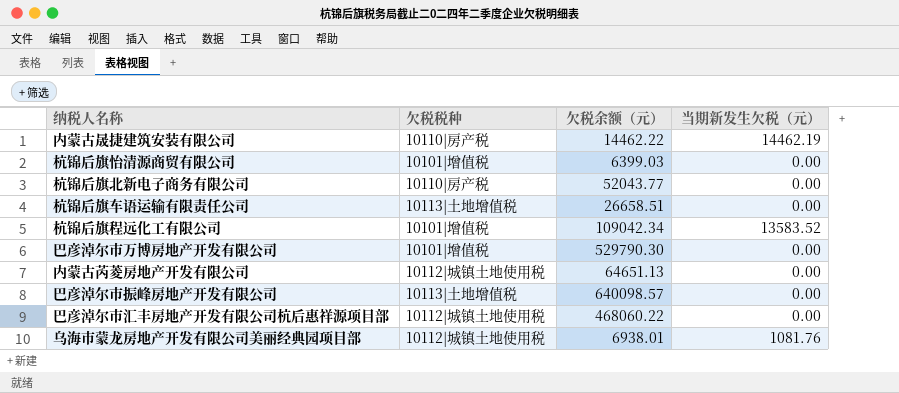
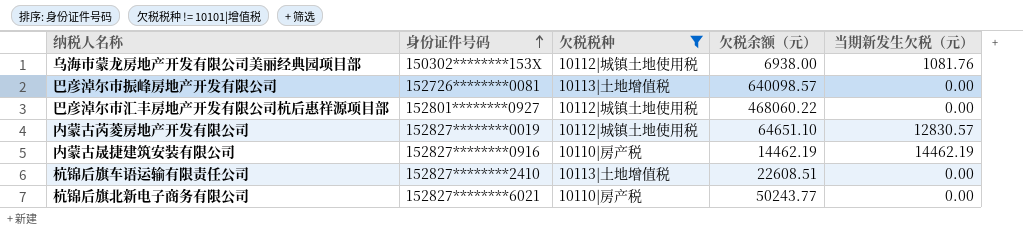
filter: none -> 欠税税种 != 10101|增值税
row order: none -> 身份证件号码 ascending
column 身份证件号码 | position: none -> 2
乌海市蒙龙房地产开发有限公司美丽经典园项目部 | 欠税余额（元）: 6938.01 -> 6938.00
内蒙古芮菱房地产开发有限公司 | 欠税余额（元）: 64651.13 -> 64651.10
内蒙古芮菱房地产开发有限公司 | 当期新发生欠税（元）: 0.00 -> 12830.57
内蒙古晟捷建筑安装有限公司 | 欠税余额（元）: 14462.22 -> 14462.19
杭锦后旗车语运输有限责任公司 | 欠税余额（元）: 26658.51 -> 22608.51
杭锦后旗北新电子商务有限公司 | 欠税余额（元）: 52043.77 -> 50243.77

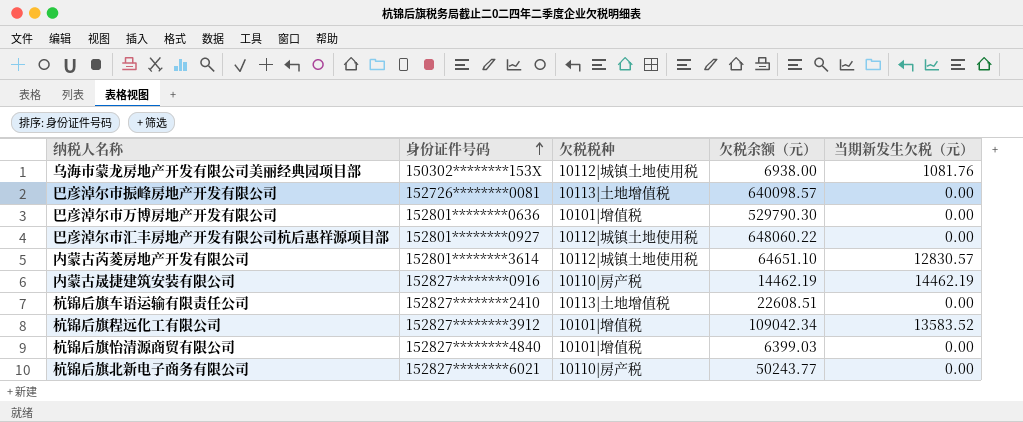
filter: 欠税税种 != 10101|增值税 -> none
巴彦淖尔市汇丰房地产开发有限公司杭后惠祥源项目部 | 欠税余额（元）: 468060.22 -> 648060.22
内蒙古芮菱房地产开发有限公司 | 身份证件号码: 152827********0019 -> 152801********3614

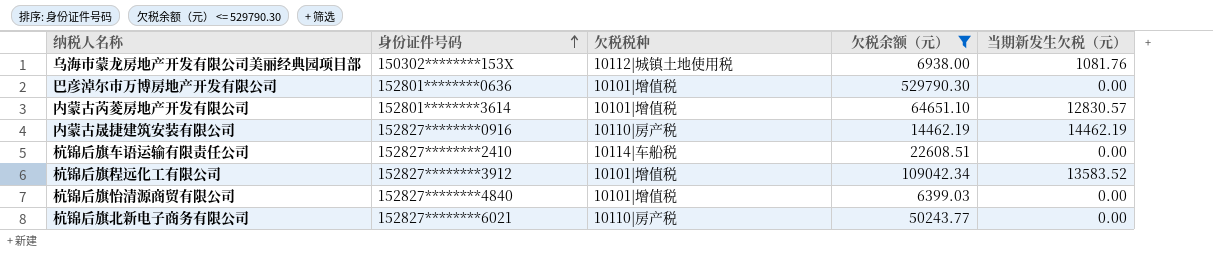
filter: none -> 欠税余额（元） <= 529790.30
内蒙古芮菱房地产开发有限公司 | 欠税税种: 10112|城镇土地使用税 -> 10101|增值税
杭锦后旗车语运输有限责任公司 | 欠税税种: 10113|土地增值税 -> 10114|车船税

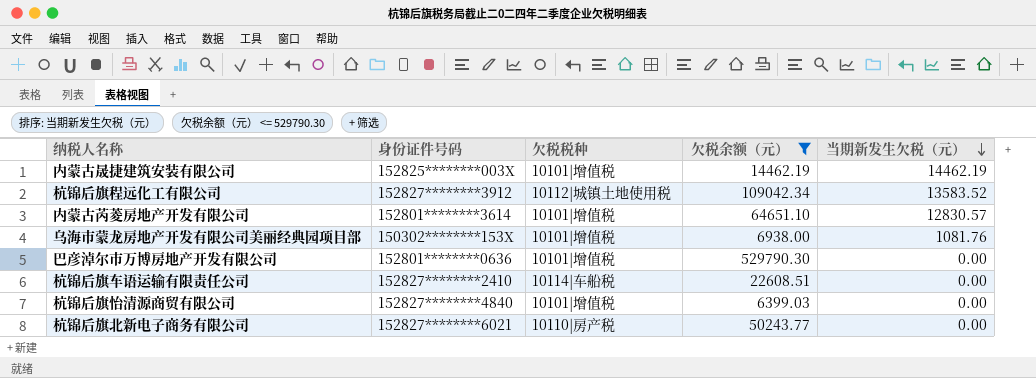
row order: 身份证件号码 ascending -> 当期新发生欠税（元） descending
内蒙古晟捷建筑安装有限公司 | 身份证件号码: 152827********0916 -> 152825********003X
内蒙古晟捷建筑安装有限公司 | 欠税税种: 10110|房产税 -> 10101|增值税
杭锦后旗程远化工有限公司 | 欠税税种: 10101|增值税 -> 10112|城镇土地使用税
乌海市蒙龙房地产开发有限公司美丽经典园项目部 | 欠税税种: 10112|城镇土地使用税 -> 10101|增值税

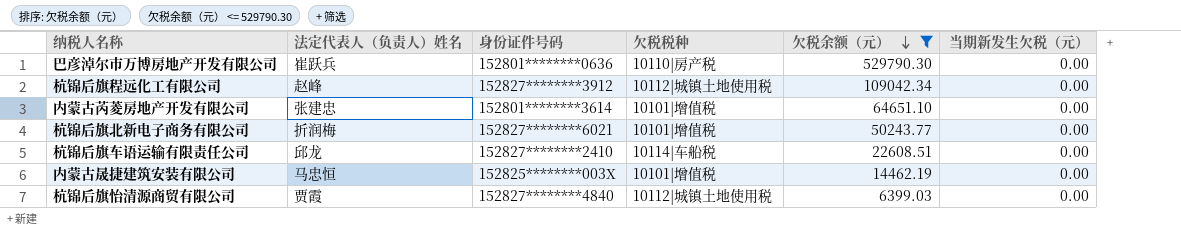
row order: 当期新发生欠税（元） descending -> 欠税余额（元） descending
column 法定代表人（负责人）姓名 | position: none -> 2
row 乌海市蒙龙房地产开发有限公司美丽经典园项目部: 150302********153X | 10101|增值税 | 6938.00 | 1081.76 -> none
巴彦淖尔市万博房地产开发有限公司 | 欠税税种: 10101|增值税 -> 10110|房产税
杭锦后旗程远化工有限公司 | 当期新发生欠税（元）: 13583.52 -> 0.00
内蒙古芮菱房地产开发有限公司 | 当期新发生欠税（元）: 12830.57 -> 0.00
杭锦后旗北新电子商务有限公司 | 欠税税种: 10110|房产税 -> 10101|增值税
内蒙古晟捷建筑安装有限公司 | 当期新发生欠税（元）: 14462.19 -> 0.00
杭锦后旗怡清源商贸有限公司 | 欠税税种: 10101|增值税 -> 10112|城镇土地使用税

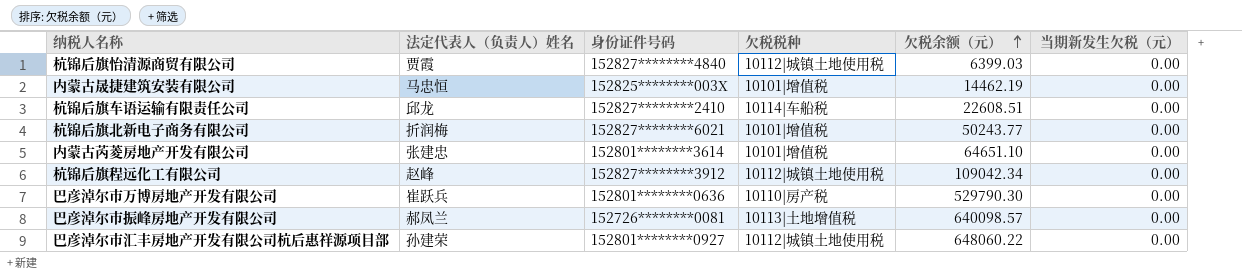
filter: 欠税余额（元） <= 529790.30 -> none
row order: 欠税余额（元） descending -> 欠税余额（元） ascending

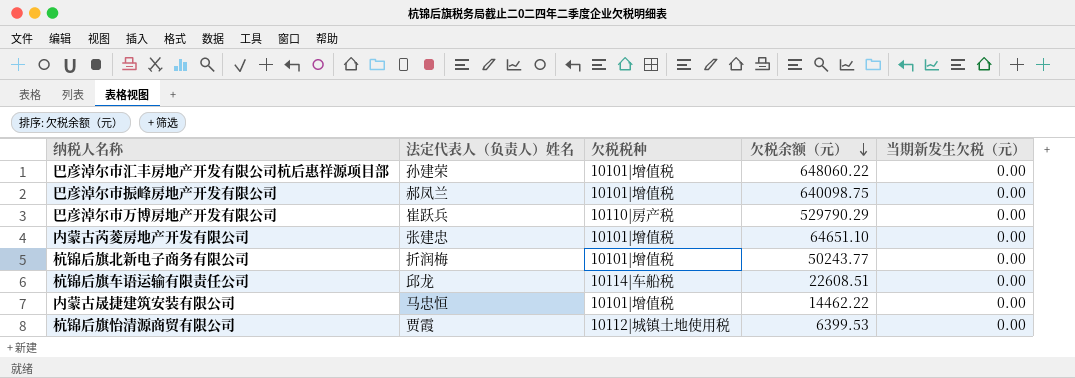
row order: 欠税余额（元） ascending -> 欠税余额（元） descending
column 身份证件号码 | position: 3 -> none
row 杭锦后旗程远化工有限公司: 赵峰 | 152827********3912 | 10112|城镇土地使用税 | 109042.34 | 0.00 -> none
巴彦淖尔市汇丰房地产开发有限公司杭后惠祥源项目部 | 欠税税种: 10112|城镇土地使用税 -> 10101|增值税
巴彦淖尔市振峰房地产开发有限公司 | 欠税税种: 10113|土地增值税 -> 10101|增值税
巴彦淖尔市振峰房地产开发有限公司 | 欠税余额（元）: 640098.57 -> 640098.75
巴彦淖尔市万博房地产开发有限公司 | 欠税余额（元）: 529790.30 -> 529790.29
内蒙古晟捷建筑安装有限公司 | 欠税余额（元）: 14462.19 -> 14462.22
杭锦后旗怡清源商贸有限公司 | 欠税余额（元）: 6399.03 -> 6399.53

